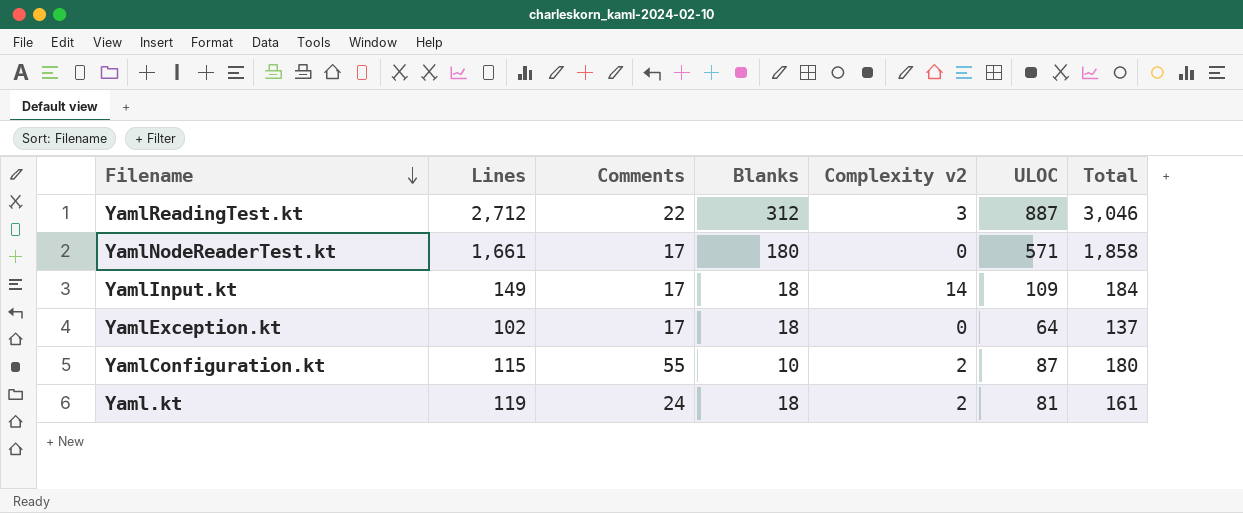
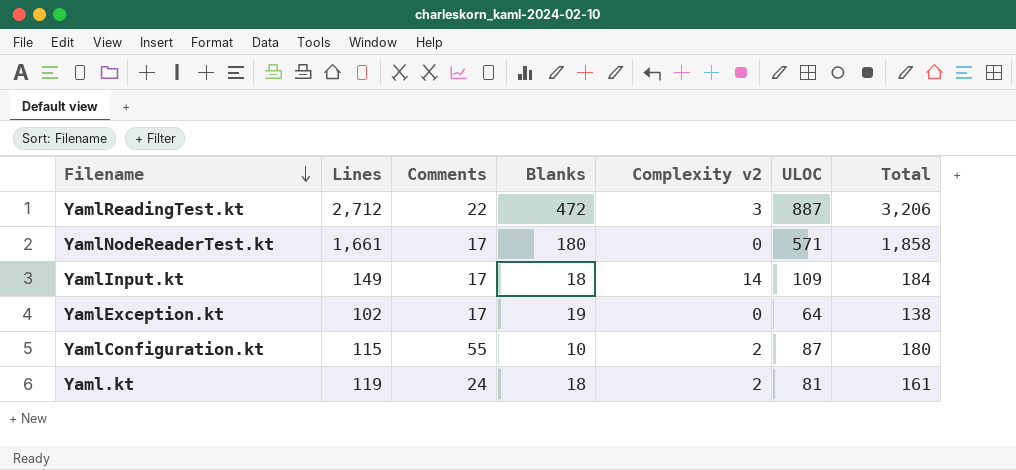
YamlReadingTest.kt | Blanks: 312 -> 472
YamlReadingTest.kt | Total: 3,046 -> 3,206
YamlException.kt | Blanks: 18 -> 19
YamlException.kt | Total: 137 -> 138

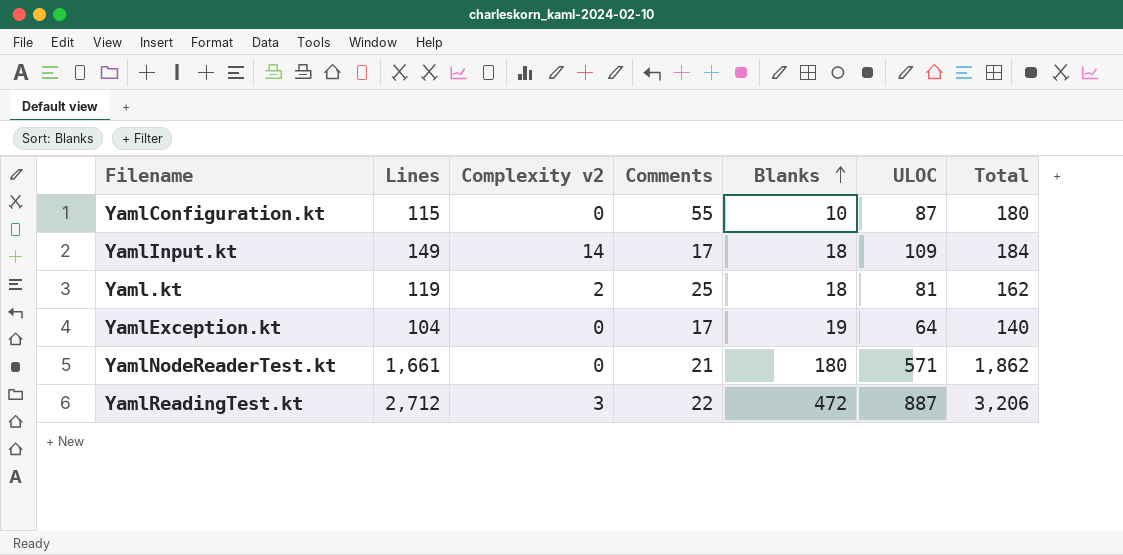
row order: Filename descending -> Blanks ascending
column Complexity v2 | position: 5 -> 3
YamlConfiguration.kt | Complexity v2: 2 -> 0
Yaml.kt | Comments: 24 -> 25
Yaml.kt | Total: 161 -> 162
YamlException.kt | Lines: 102 -> 104
YamlException.kt | Total: 138 -> 140
YamlNodeReaderTest.kt | Comments: 17 -> 21
YamlNodeReaderTest.kt | Total: 1,858 -> 1,862

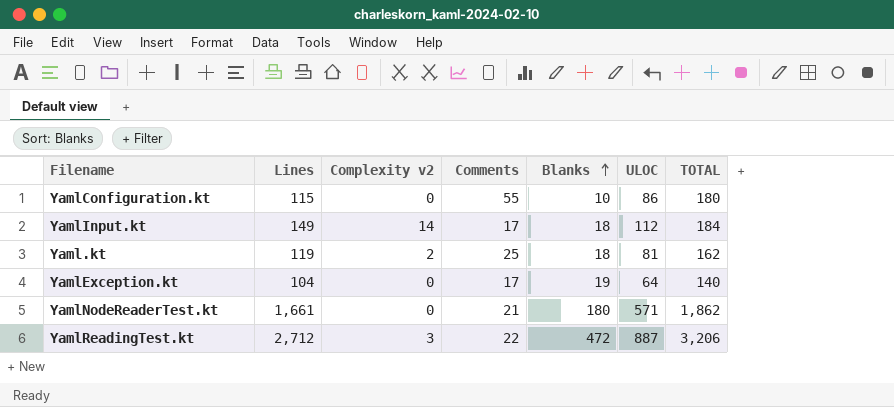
column name: Total -> TOTAL
YamlConfiguration.kt | ULOC: 87 -> 86
YamlInput.kt | ULOC: 109 -> 112

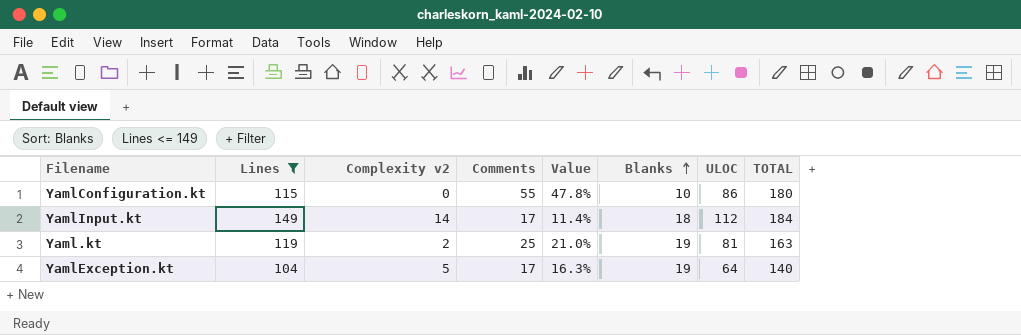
filter: none -> Lines <= 149
column Value | formula: none -> [Comments] / [Lines]
Yaml.kt | Blanks: 18 -> 19
Yaml.kt | TOTAL: 162 -> 163
YamlException.kt | Complexity v2: 0 -> 5

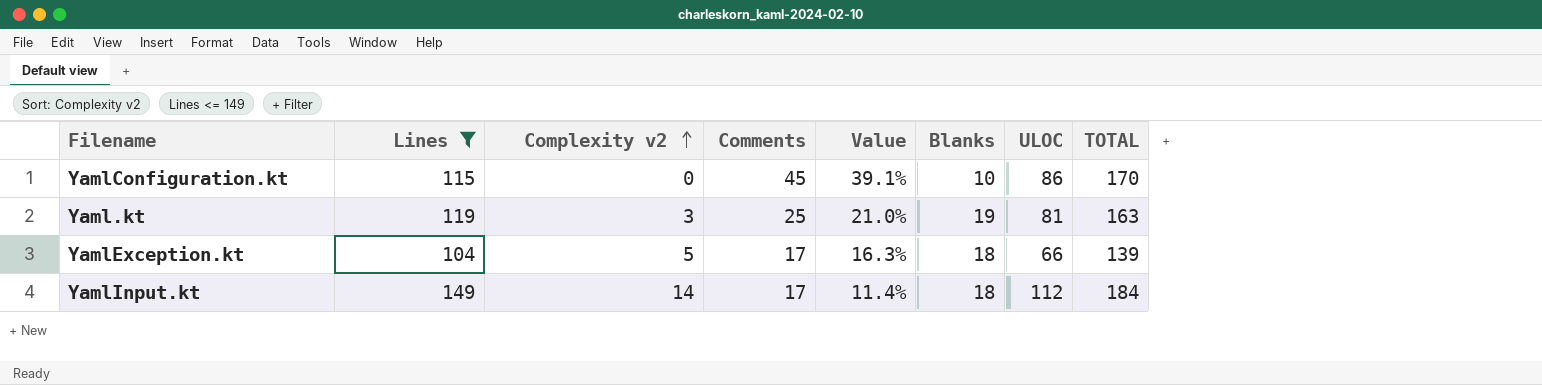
row order: Blanks ascending -> Complexity v2 ascending
YamlConfiguration.kt | Comments: 55 -> 45
YamlConfiguration.kt | Value: 47.8% -> 39.1%
YamlConfiguration.kt | TOTAL: 180 -> 170
Yaml.kt | Complexity v2: 2 -> 3
YamlException.kt | Blanks: 19 -> 18
YamlException.kt | ULOC: 64 -> 66
YamlException.kt | TOTAL: 140 -> 139

